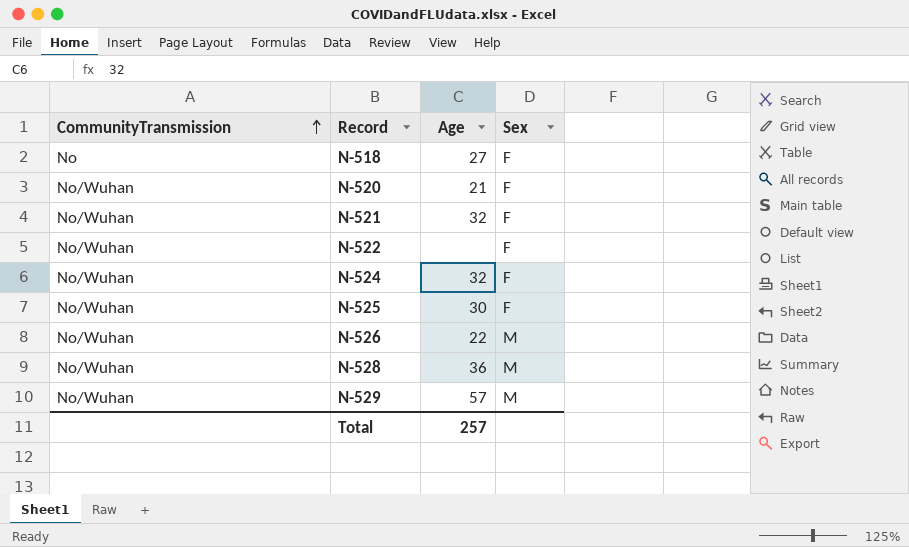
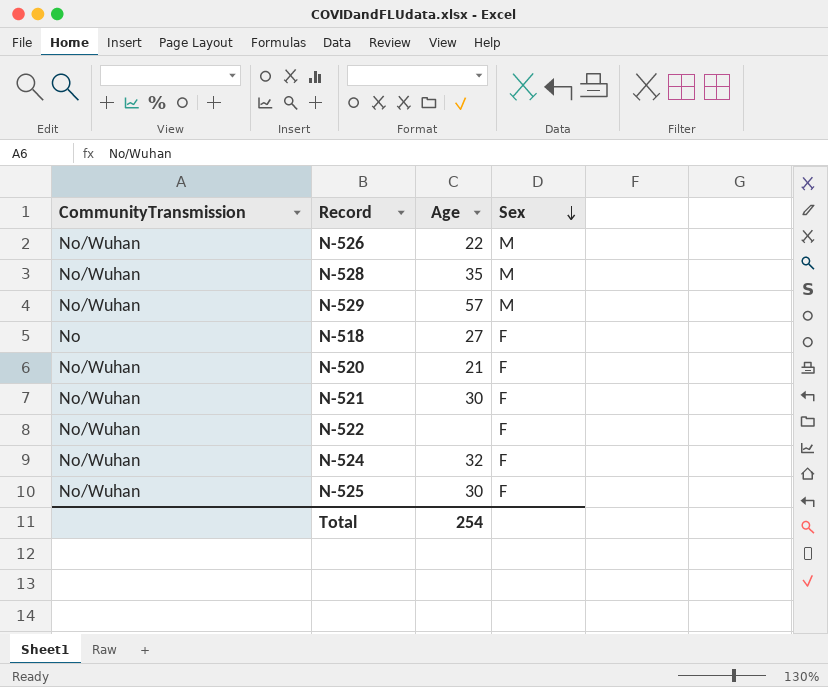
row order: CommunityTransmission ascending -> Sex descending
N-528 | Age: 36 -> 35
N-521 | Age: 32 -> 30
Total | Age: 257 -> 254

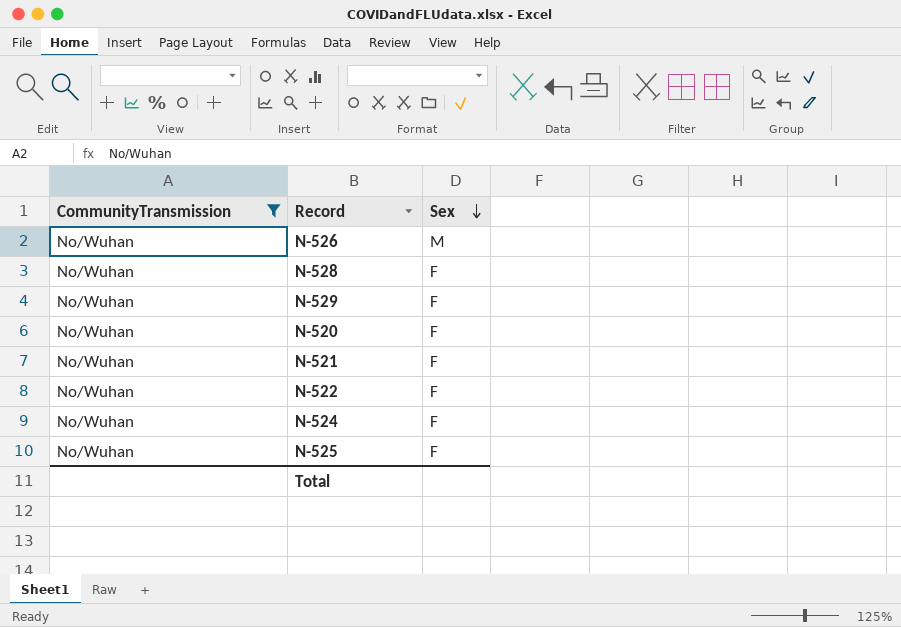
filter: none -> CommunityTransmission = No/Wuhan
column Age | position: 3 -> none
N-528 | Sex: M -> F
N-529 | Sex: M -> F

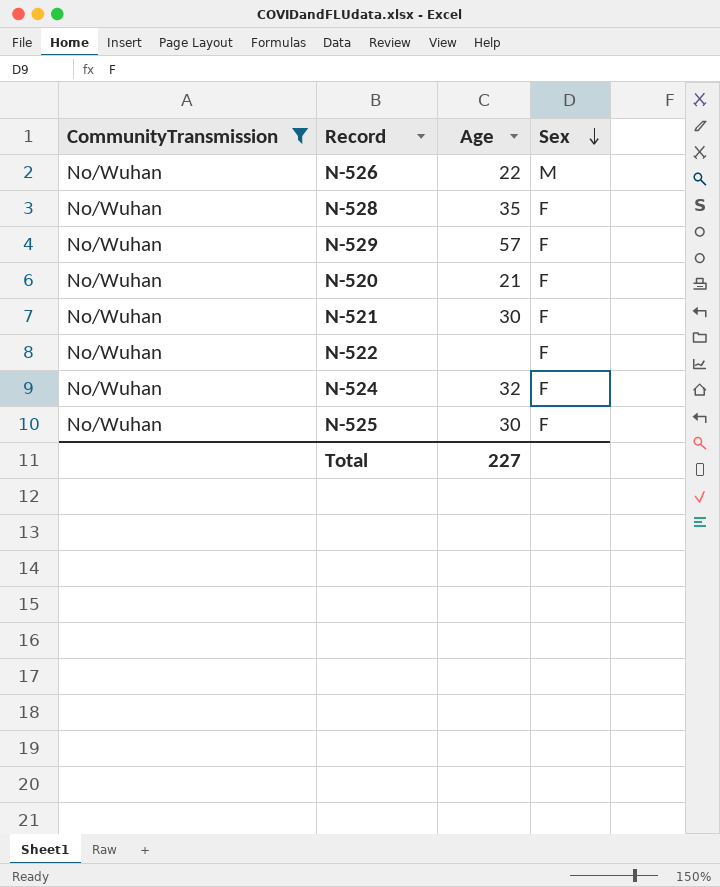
column Age | position: none -> 3

